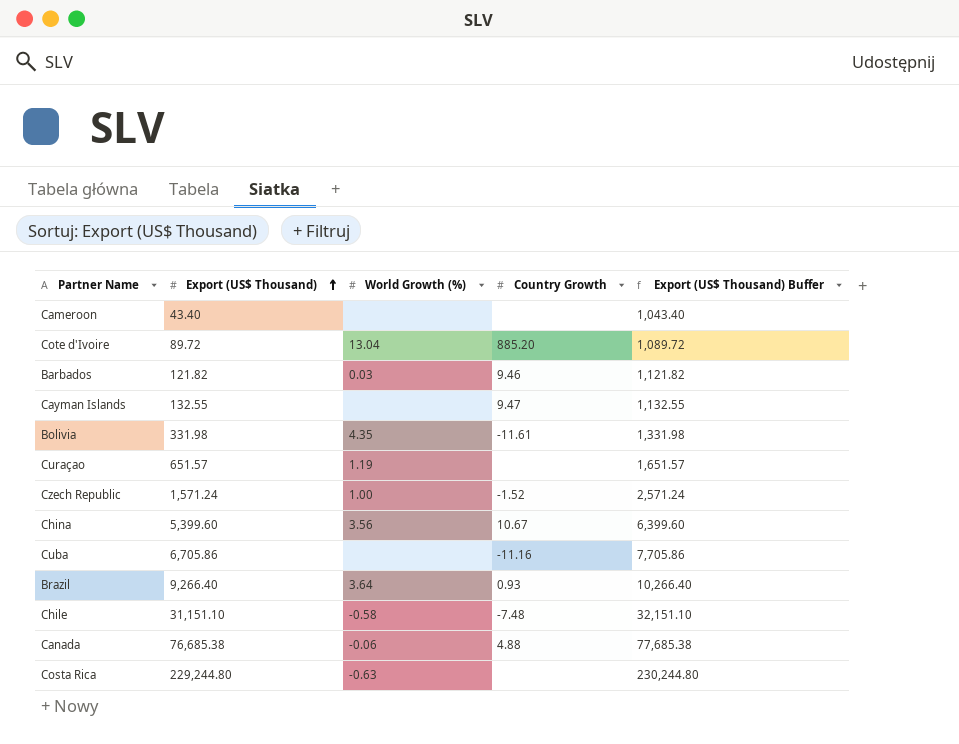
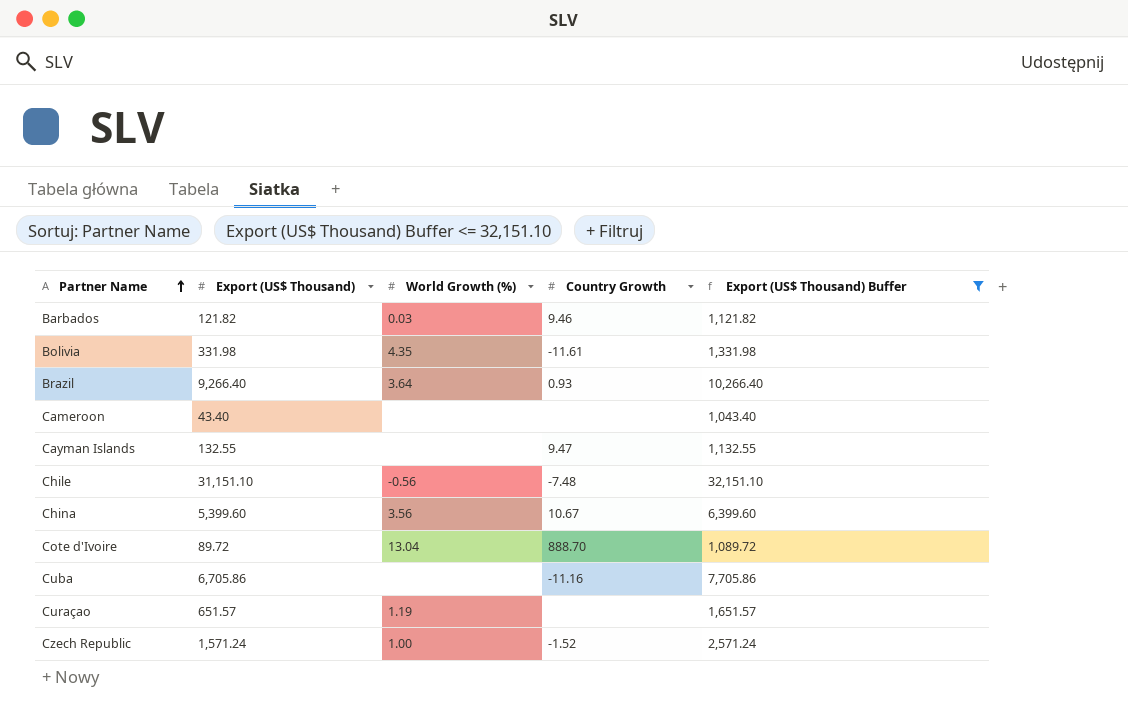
filter: none -> Export (US$ Thousand) Buffer <= 32,151.10
row order: Export (US$ Thousand) ascending -> Partner Name ascending
Chile | World Growth (%): -0.58 -> -0.56
Cote d'Ivoire | Country Growth: 885.20 -> 888.70

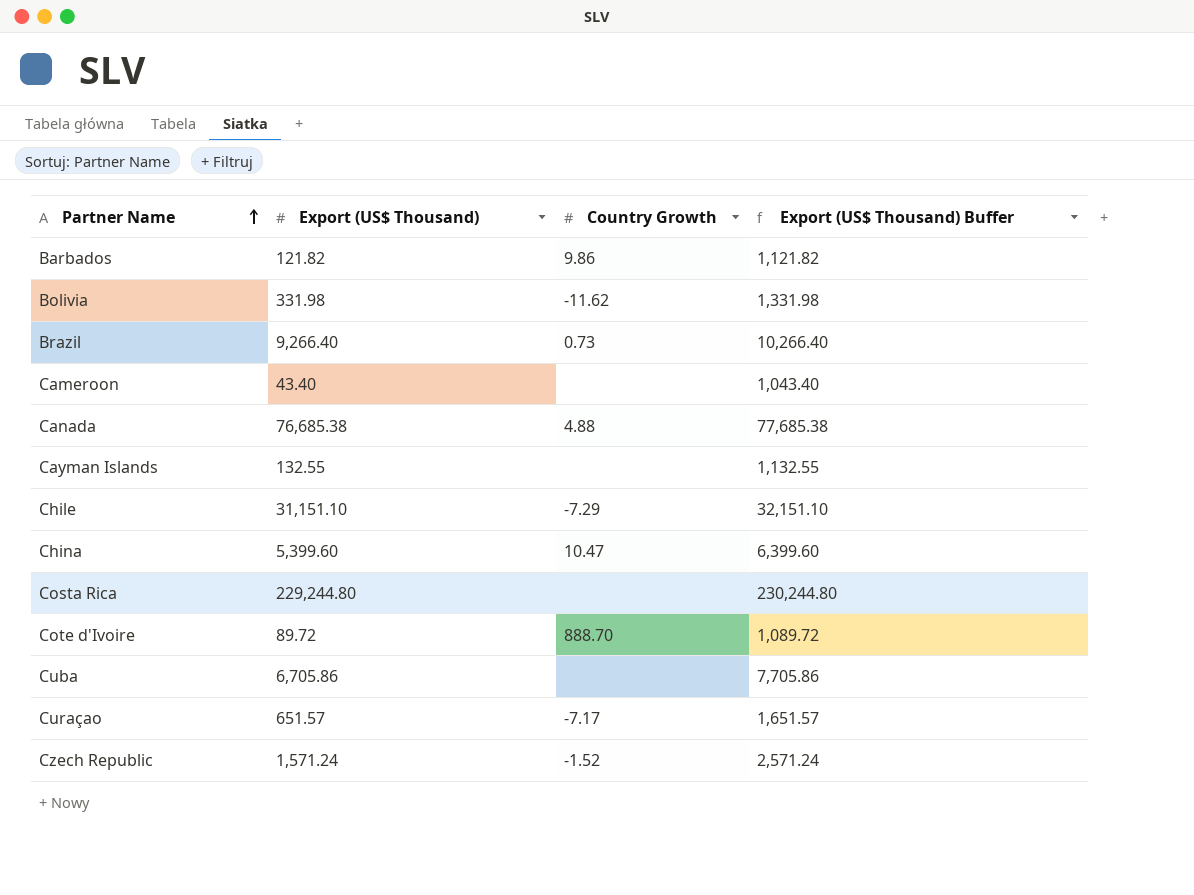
filter: Export (US$ Thousand) Buffer <= 32,151.10 -> none
column World Growth (%) | position: 3 -> none
Barbados | Country Growth: 9.46 -> 9.86
Bolivia | Country Growth: -11.61 -> -11.62
Brazil | Country Growth: 0.93 -> 0.73
Cayman Islands | Country Growth: 9.47 -> none
Chile | Country Growth: -7.48 -> -7.29
China | Country Growth: 10.67 -> 10.47
Cuba | Country Growth: -11.16 -> none
Curaçao | Country Growth: none -> -7.17

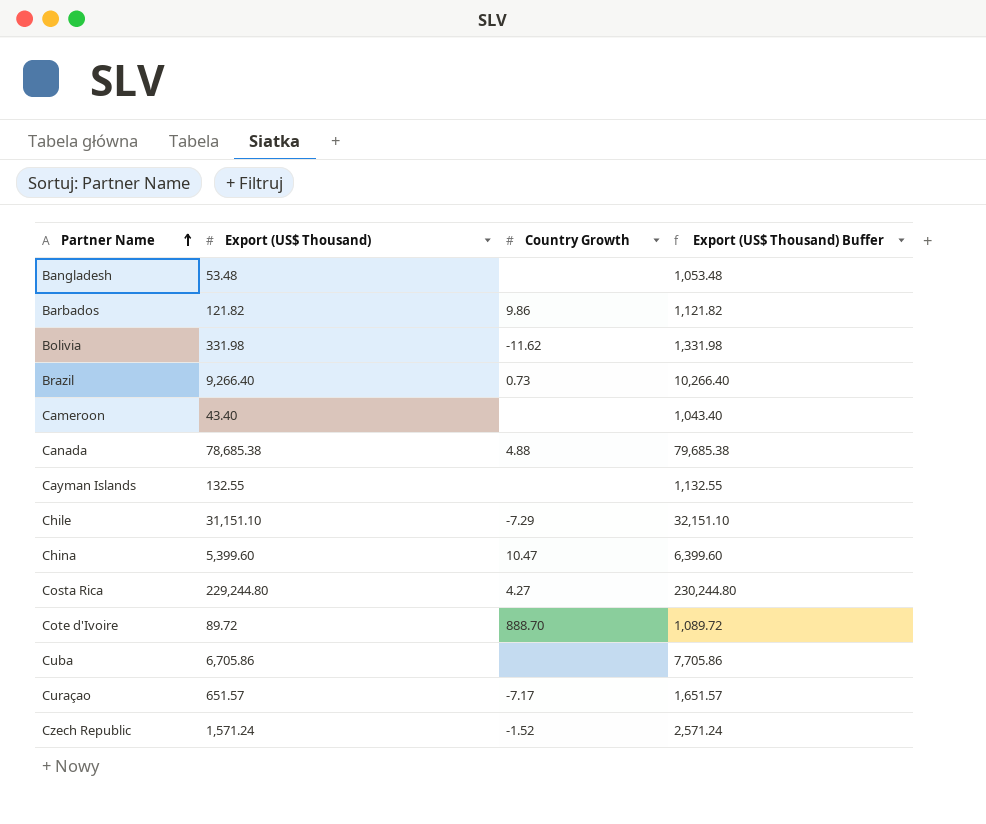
row Bangladesh: none -> 53.48 | none | 1,053.48
Canada | Export (US$ Thousand): 76,685.38 -> 78,685.38
Canada | Export (US$ Thousand) Buffer: 77,685.38 -> 79,685.38
Costa Rica | Country Growth: none -> 4.27

